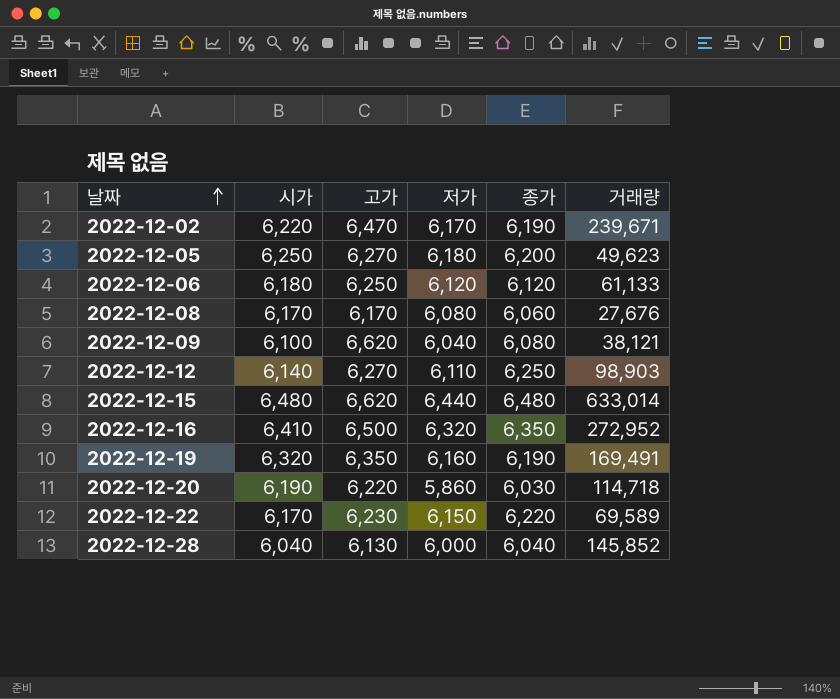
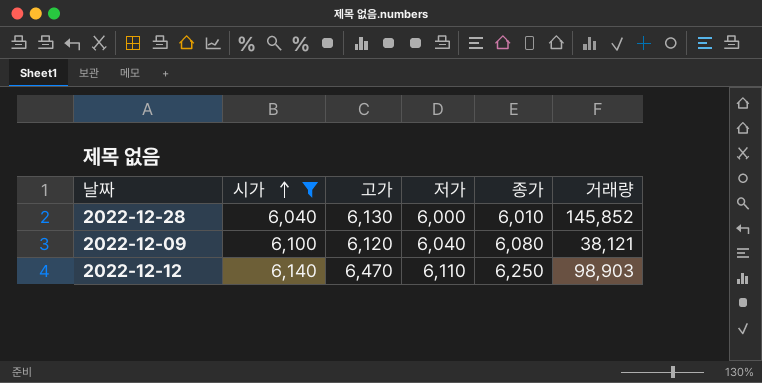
filter: none -> 시가 <= 6,140
row order: 날짜 ascending -> 시가 ascending
2022-12-28 | 종가: 6,040 -> 6,010
2022-12-09 | 고가: 6,620 -> 6,120
2022-12-12 | 고가: 6,270 -> 6,470

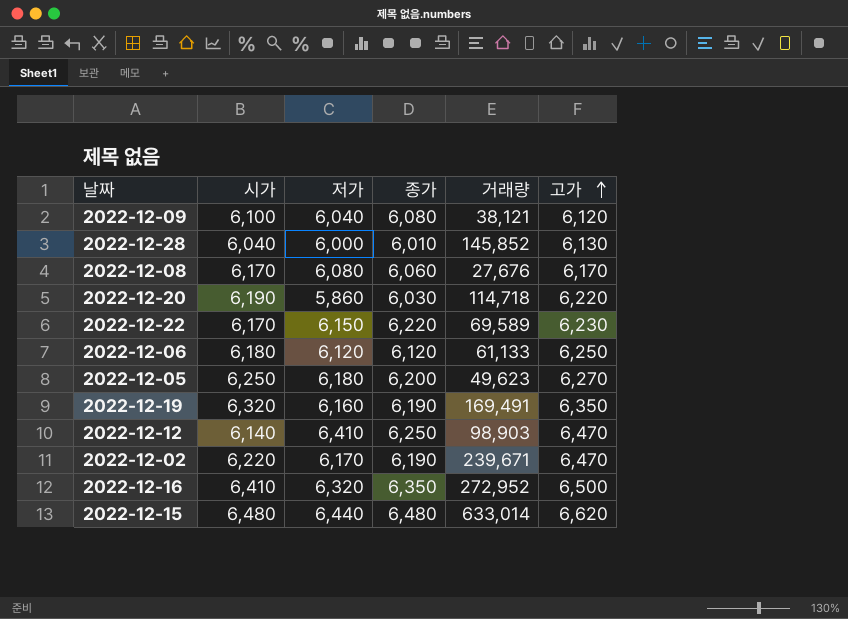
filter: 시가 <= 6,140 -> none
row order: 시가 ascending -> 고가 ascending
column 고가 | position: 3 -> 6
2022-12-12 | 저가: 6,110 -> 6,410

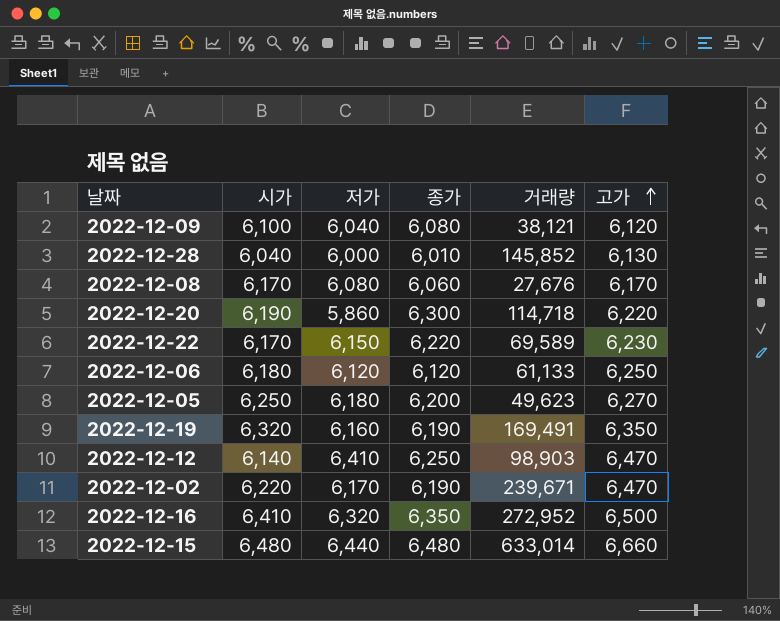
2022-12-20 | 종가: 6,030 -> 6,300
2022-12-15 | 고가: 6,620 -> 6,660

